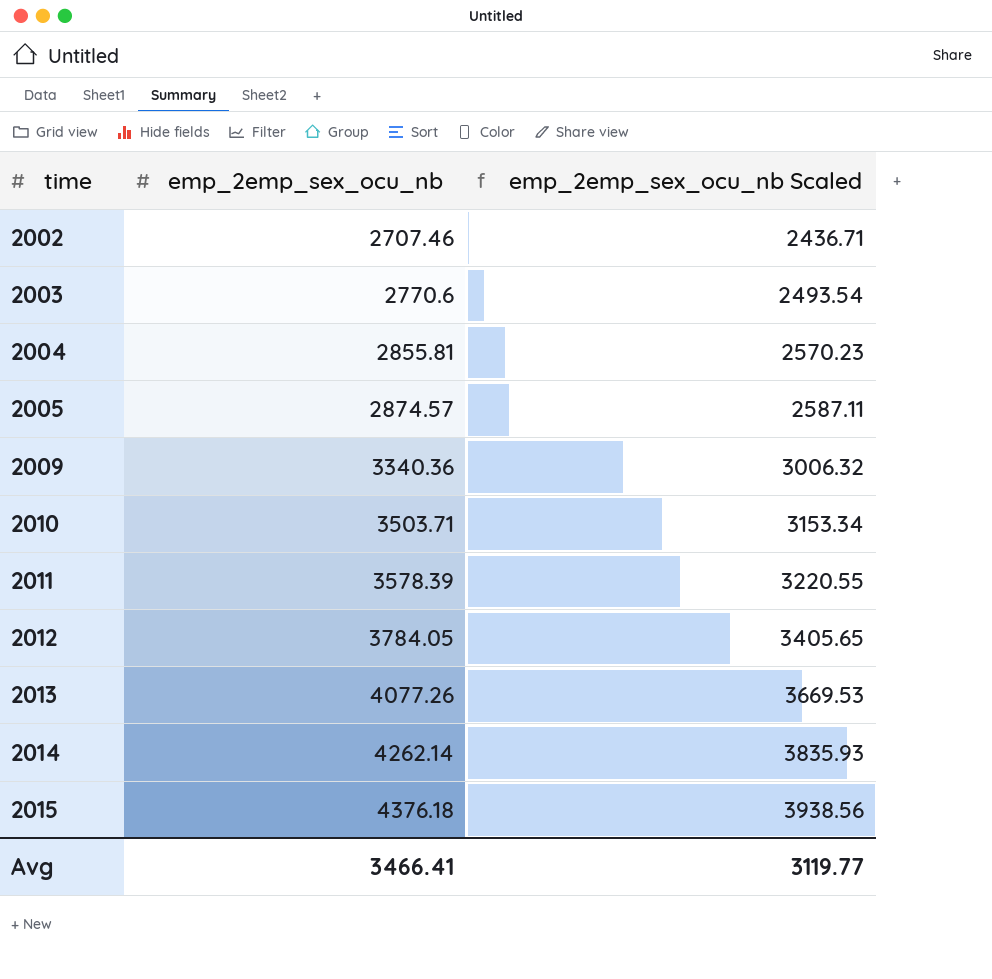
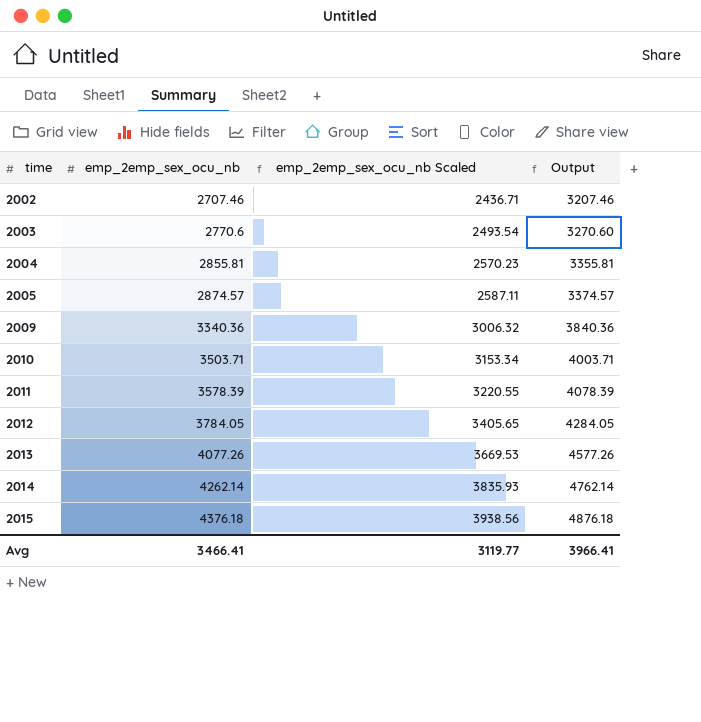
column Output | formula: none -> [emp_2emp_sex_ocu_nb] + 500

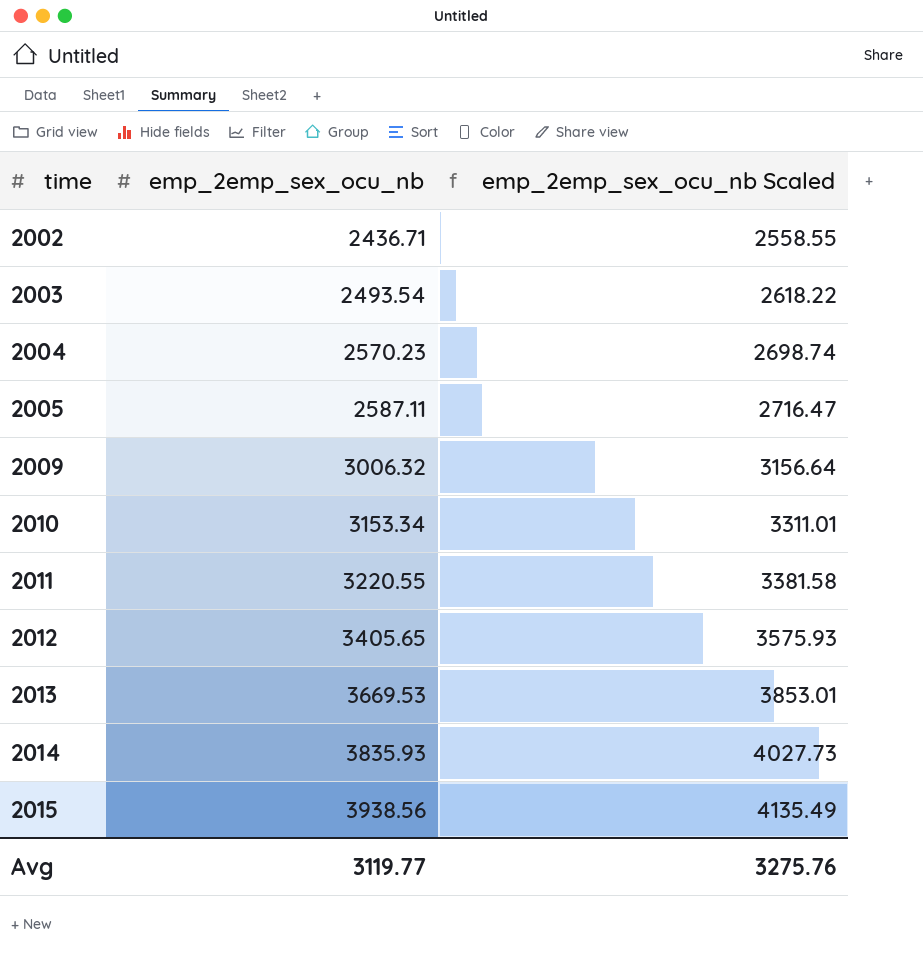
column Output | formula: [emp_2emp_sex_ocu_nb] + 500 -> none
column emp_2emp_sex_ocu_nb Scaled | formula: [emp_2emp_sex_ocu_nb] * 0.9 -> [emp_2emp_sex_ocu_nb] * 1.05
2002 | emp_2emp_sex_ocu_nb: 2707.46 -> 2436.71
2003 | emp_2emp_sex_ocu_nb: 2770.6 -> 2493.54
2004 | emp_2emp_sex_ocu_nb: 2855.81 -> 2570.23
2005 | emp_2emp_sex_ocu_nb: 2874.57 -> 2587.11
2009 | emp_2emp_sex_ocu_nb: 3340.36 -> 3006.32
2010 | emp_2emp_sex_ocu_nb: 3503.71 -> 3153.34
2011 | emp_2emp_sex_ocu_nb: 3578.39 -> 3220.55
2012 | emp_2emp_sex_ocu_nb: 3784.05 -> 3405.65
2013 | emp_2emp_sex_ocu_nb: 4077.26 -> 3669.53
2014 | emp_2emp_sex_ocu_nb: 4262.14 -> 3835.93
2015 | emp_2emp_sex_ocu_nb: 4376.18 -> 3938.56
Avg | emp_2emp_sex_ocu_nb: 3466.41 -> 3119.77
Avg | emp_2emp_sex_ocu_nb Scaled: 3119.77 -> 3275.76

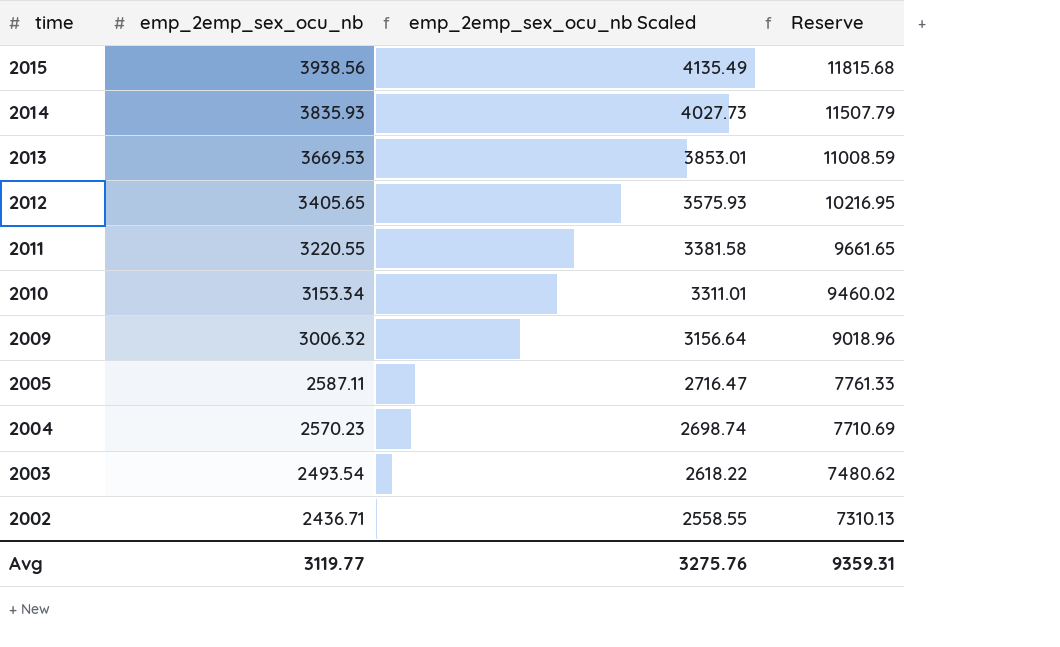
row order: time ascending -> time descending
column Reserve | formula: none -> [emp_2emp_sex_ocu_nb] * 3

